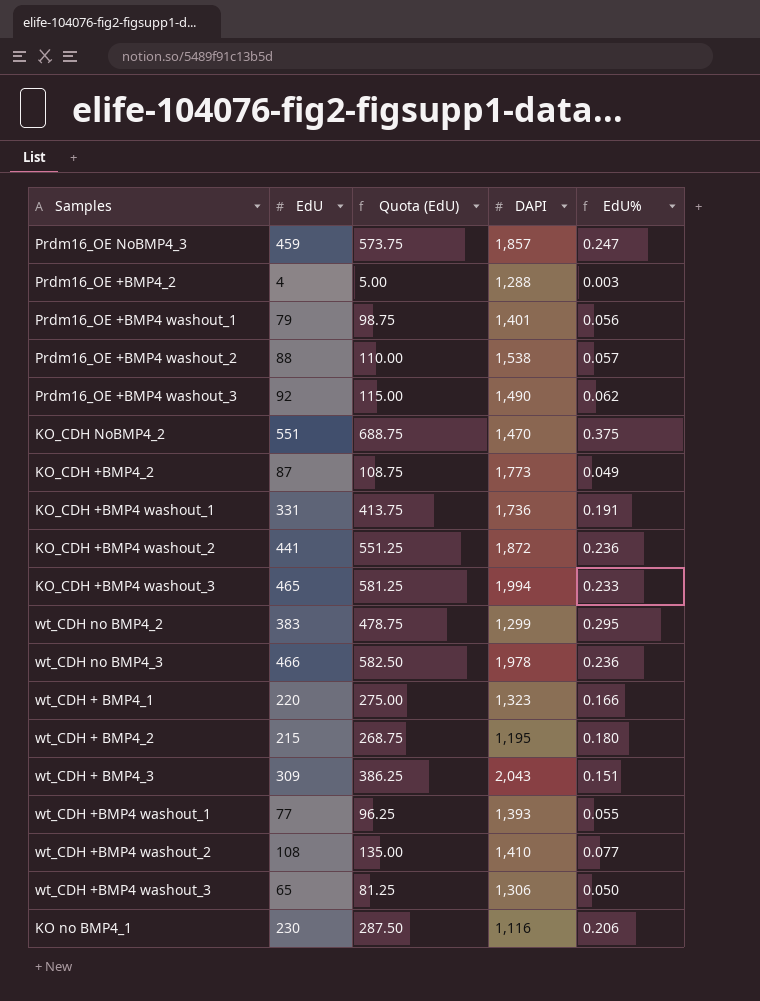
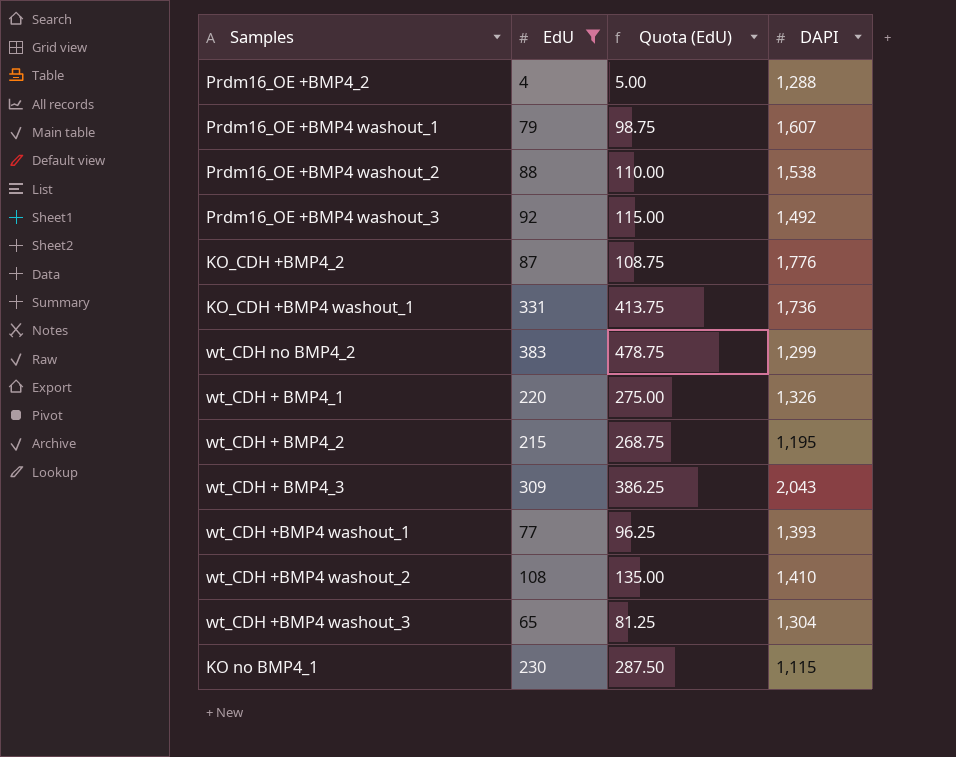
filter: none -> EdU <= 383
column EdU% | formula: [EdU] / [DAPI] -> none
Prdm16_OE +BMP4 washout_1 | DAPI: 1,401 -> 1,607
Prdm16_OE +BMP4 washout_3 | DAPI: 1,490 -> 1,492
KO_CDH +BMP4_2 | DAPI: 1,773 -> 1,776
wt_CDH + BMP4_1 | DAPI: 1,323 -> 1,326
wt_CDH +BMP4 washout_3 | DAPI: 1,306 -> 1,304
KO no BMP4_1 | DAPI: 1,116 -> 1,115

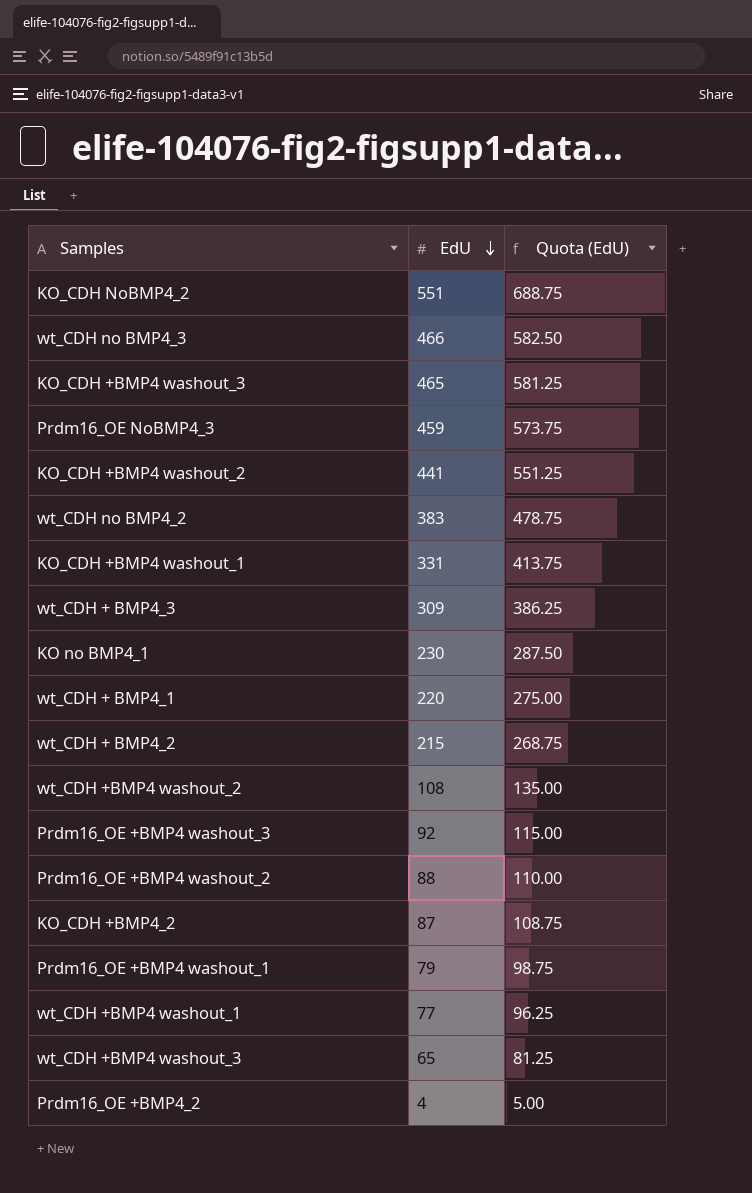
filter: EdU <= 383 -> none
row order: none -> EdU descending
column DAPI | position: 4 -> none

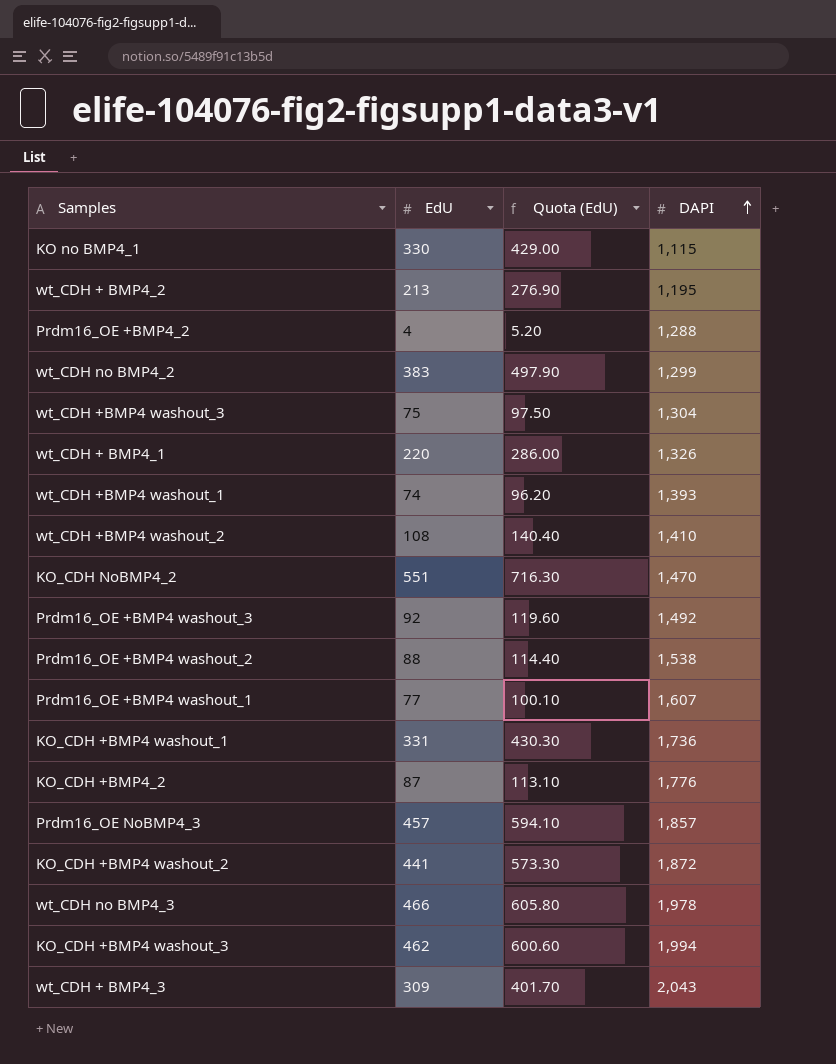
row order: EdU descending -> DAPI ascending
column Quota (EdU) | formula: [EdU] * 1.25 -> [EdU] * 1.3
column DAPI | position: none -> 4
KO no BMP4_1 | EdU: 230 -> 330
wt_CDH + BMP4_2 | EdU: 215 -> 213
wt_CDH +BMP4 washout_3 | EdU: 65 -> 75
wt_CDH +BMP4 washout_1 | EdU: 77 -> 74
Prdm16_OE +BMP4 washout_1 | EdU: 79 -> 77
Prdm16_OE NoBMP4_3 | EdU: 459 -> 457
KO_CDH +BMP4 washout_3 | EdU: 465 -> 462

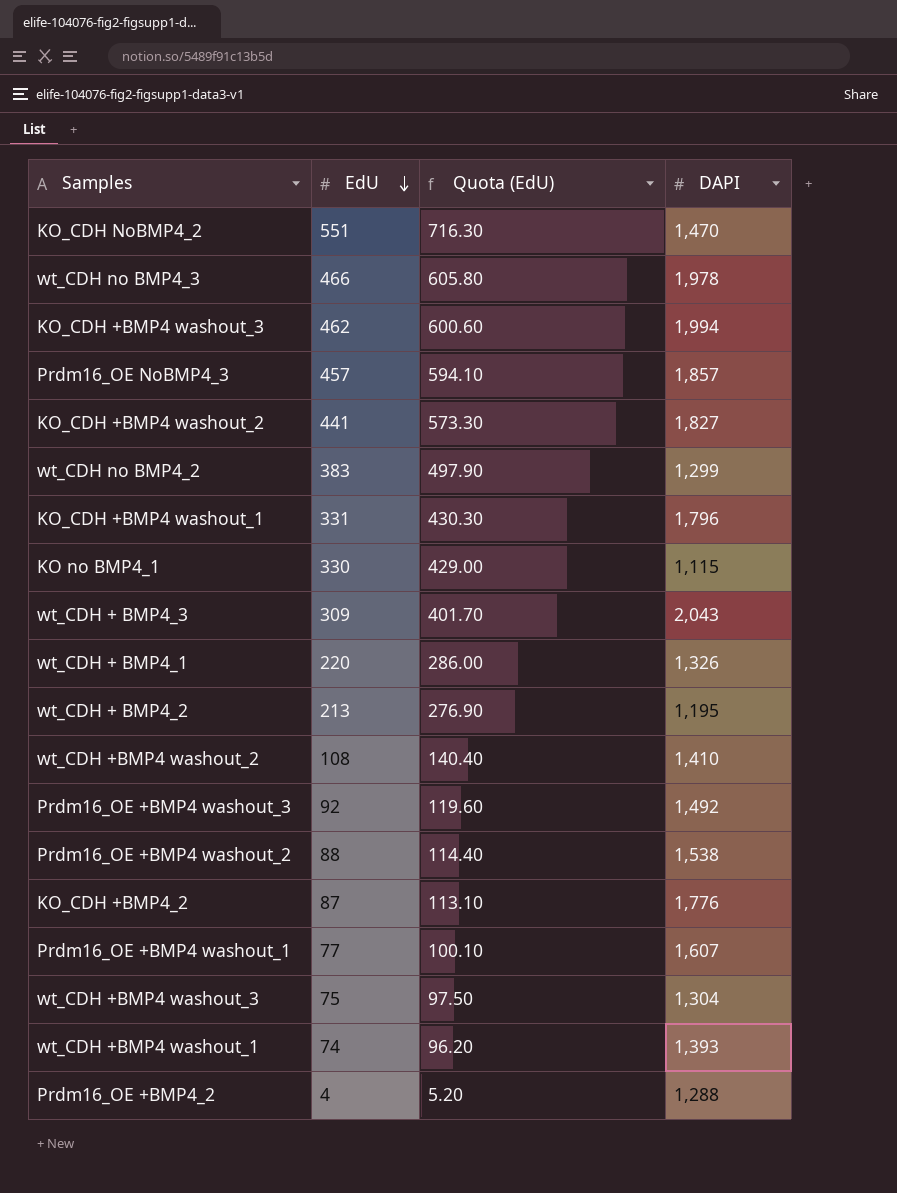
row order: DAPI ascending -> EdU descending
KO_CDH +BMP4 washout_2 | DAPI: 1,872 -> 1,827
KO_CDH +BMP4 washout_1 | DAPI: 1,736 -> 1,796

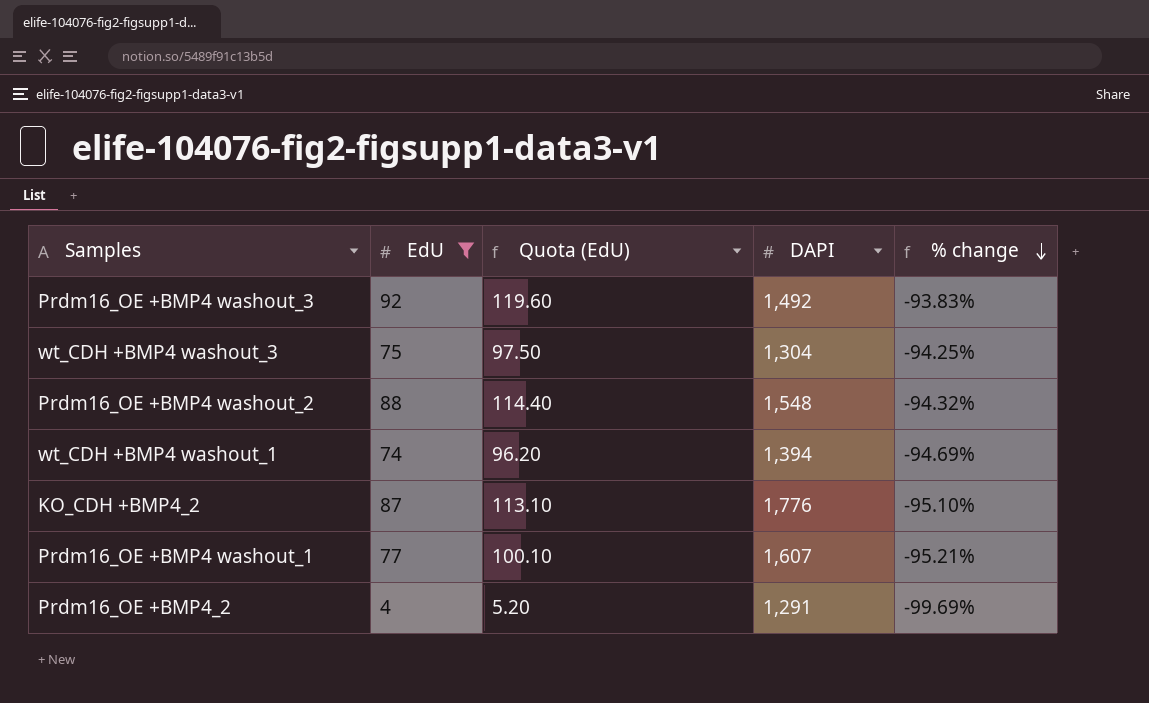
filter: none -> EdU <= 92
row order: EdU descending -> % change descending
column % change | formula: none -> ([EdU] - [DAPI]) / [DAPI]
Prdm16_OE +BMP4 washout_2 | DAPI: 1,538 -> 1,548
wt_CDH +BMP4 washout_1 | DAPI: 1,393 -> 1,394
Prdm16_OE +BMP4_2 | DAPI: 1,288 -> 1,291

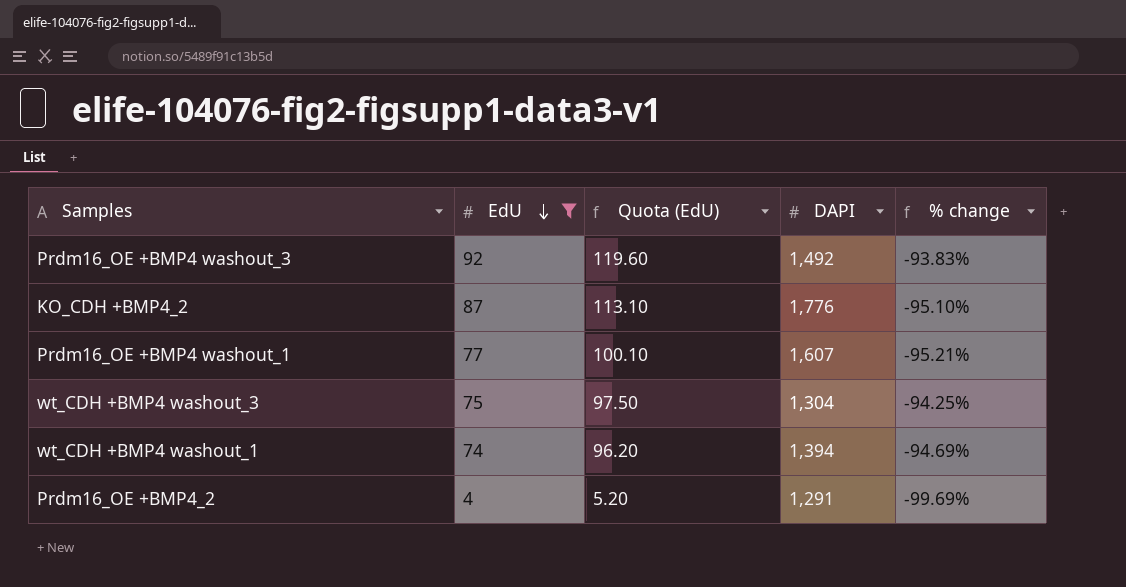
row order: % change descending -> EdU descending
row Prdm16_OE +BMP4 washout_2: 88 | 114.40 | 1,548 | -94.32% -> none

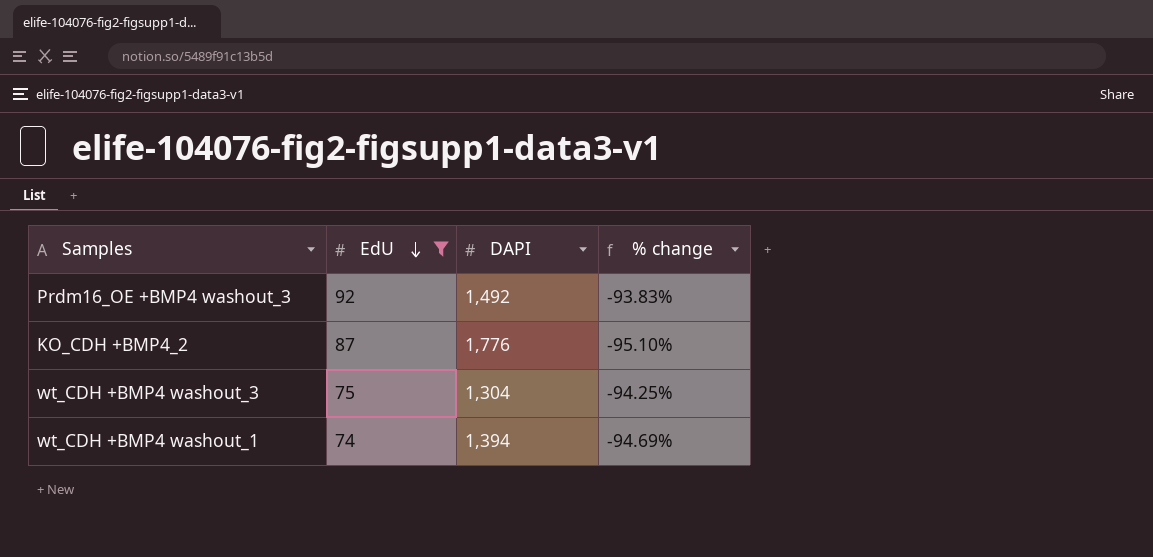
column Quota (EdU) | formula: [EdU] * 1.3 -> none
row Prdm16_OE +BMP4 washout_1: 77 | 100.10 | 1,607 | -95.21% -> none
row Prdm16_OE +BMP4_2: 4 | 5.20 | 1,291 | -99.69% -> none

